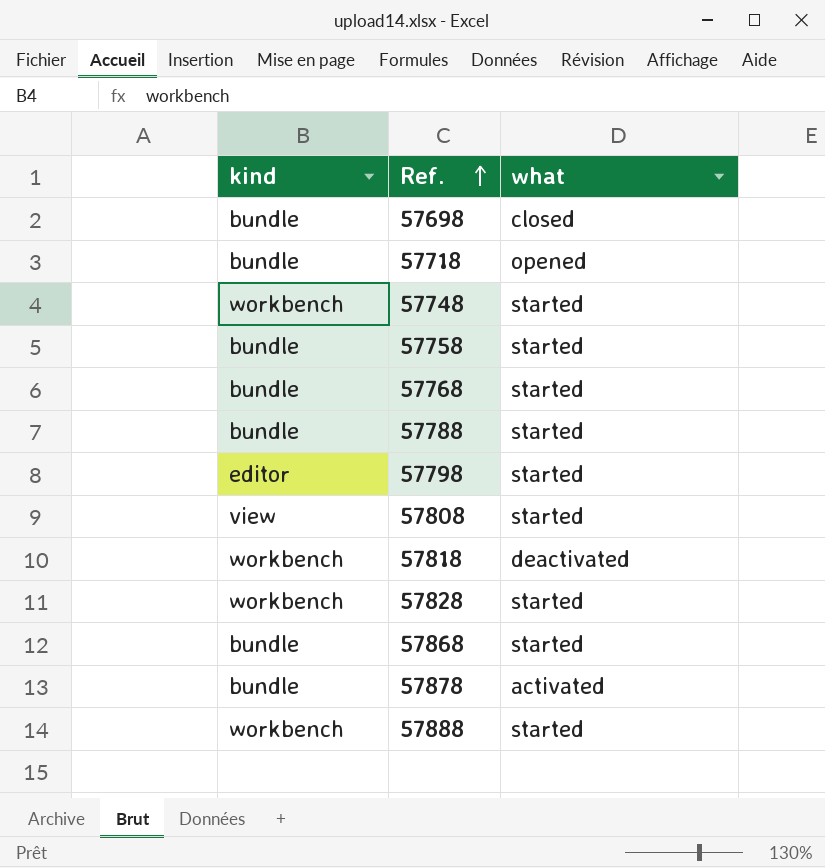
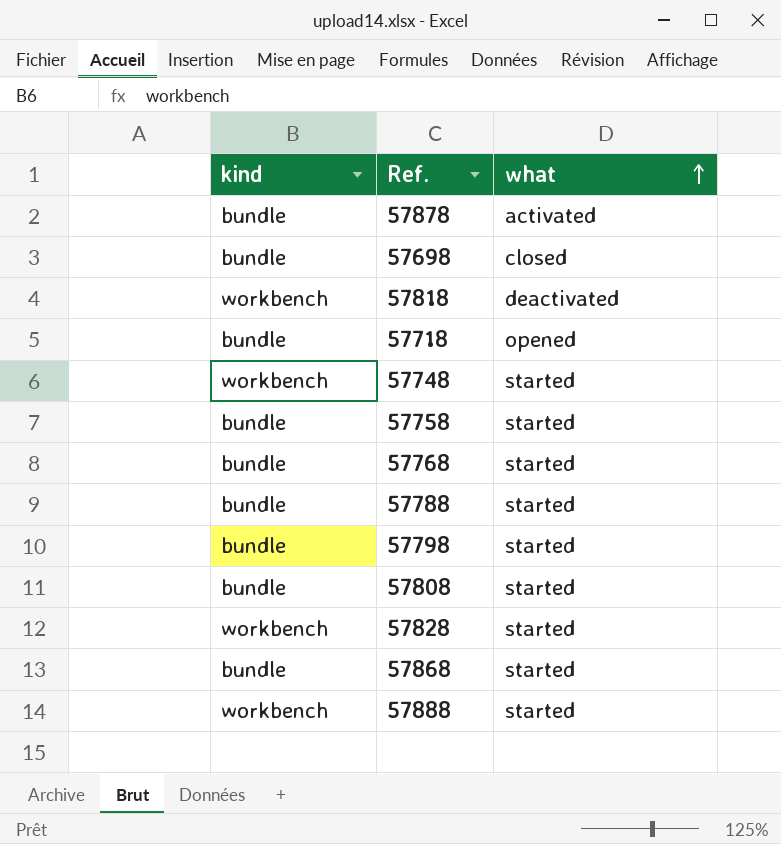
row order: Ref. ascending -> what ascending
57798 | kind: editor -> bundle
57808 | kind: view -> bundle

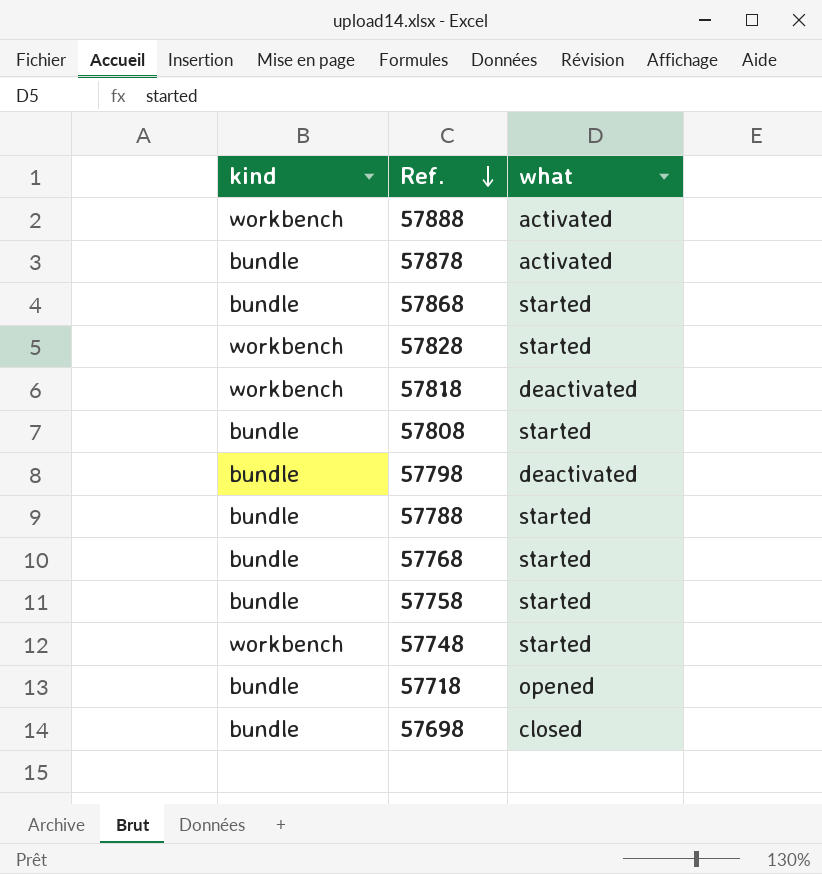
row order: what ascending -> Ref. descending
57888 | what: started -> activated
57798 | what: started -> deactivated

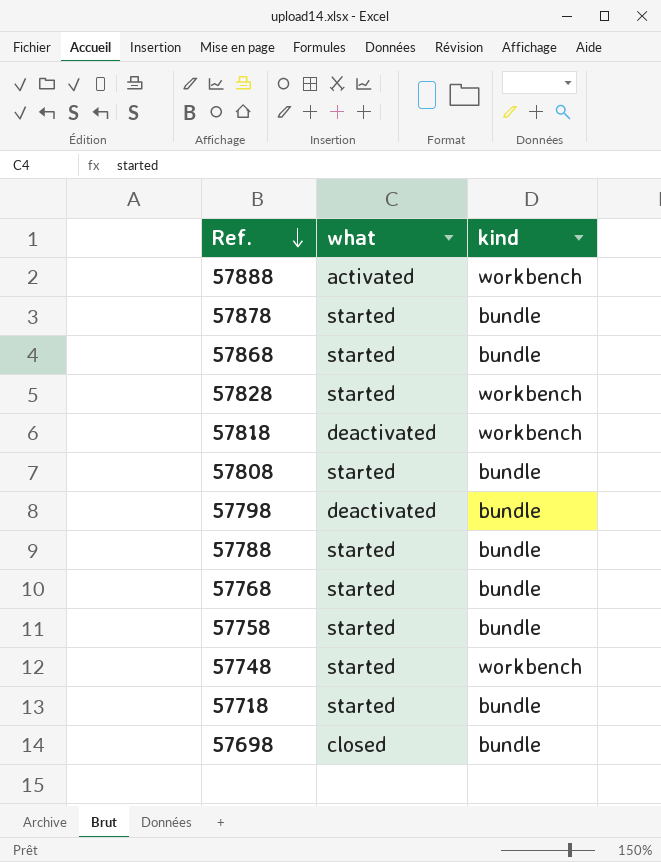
column kind | position: 1 -> 3
57878 | what: activated -> started
57718 | what: opened -> started

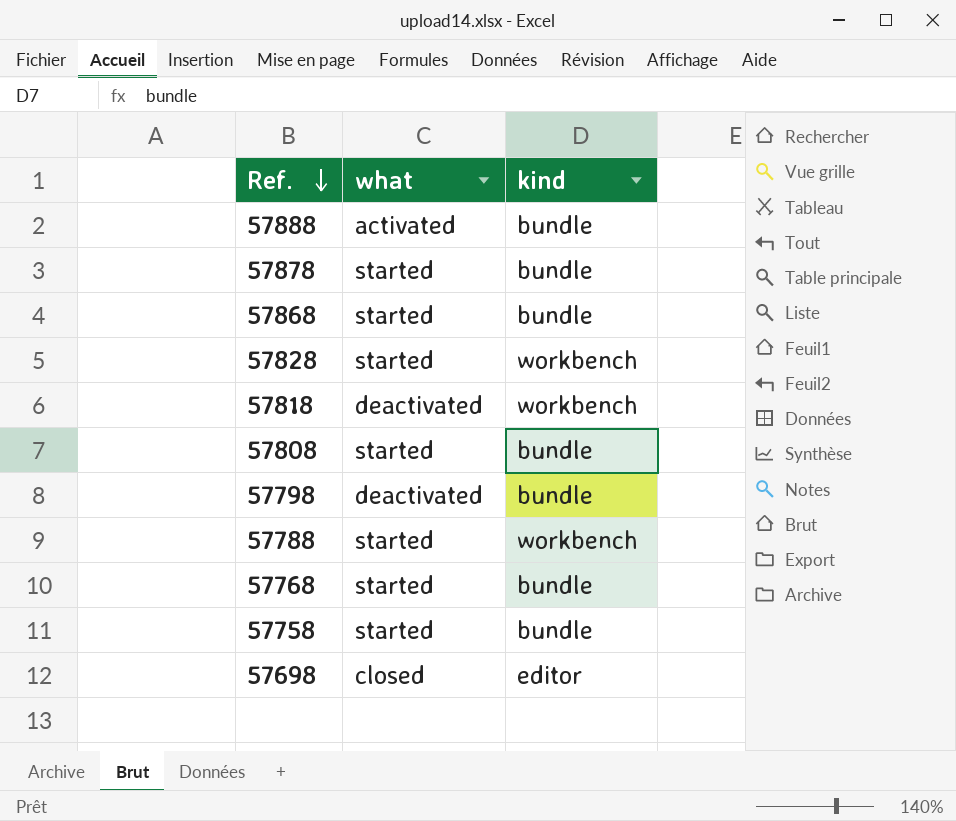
row 57748: started | workbench -> none
row 57718: started | bundle -> none
57888 | kind: workbench -> bundle
57788 | kind: bundle -> workbench
57698 | kind: bundle -> editor

